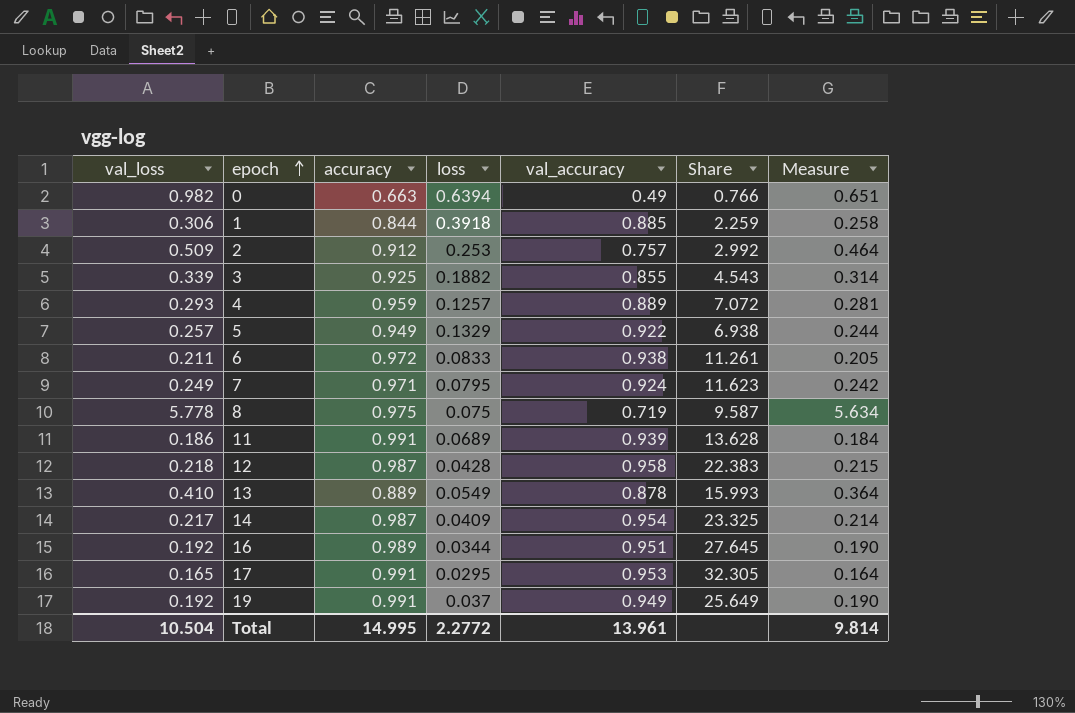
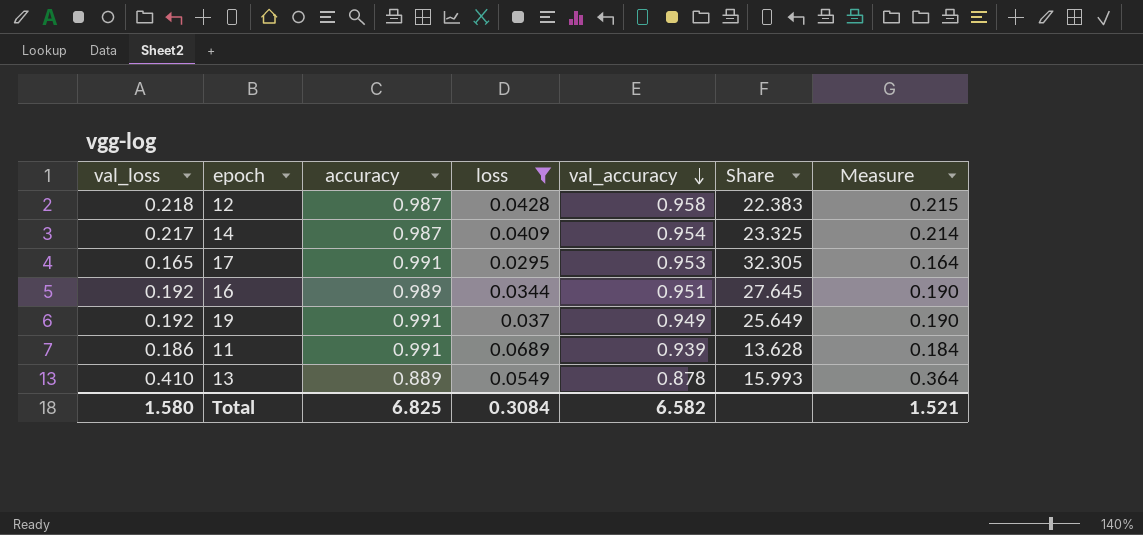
filter: none -> loss <= 0.0689
row order: epoch ascending -> val_accuracy descending
Total | val_loss: 10.504 -> 1.580
Total | accuracy: 14.995 -> 6.825
Total | loss: 2.2772 -> 0.3084
Total | val_accuracy: 13.961 -> 6.582
Total | Measure: 9.814 -> 1.521

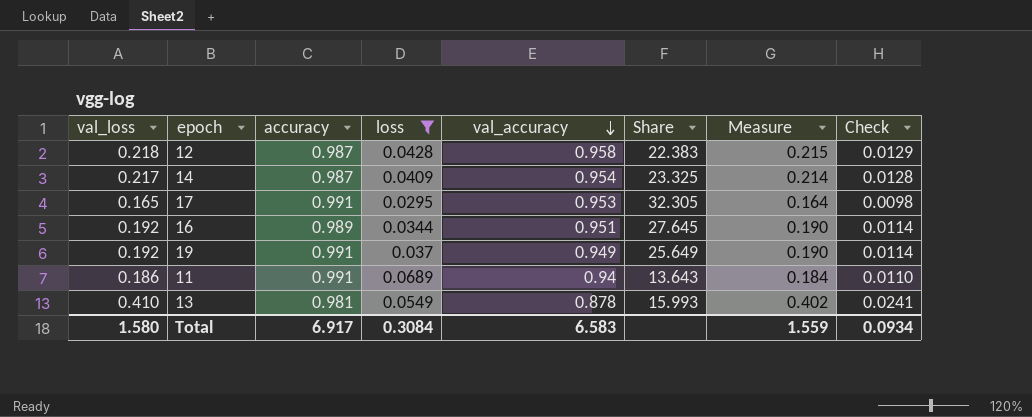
column Check | formula: none -> [Measure] * 0.06
11 | val_accuracy: 0.939 -> 0.94
11 | Share: 13.628 -> 13.643
13 | accuracy: 0.889 -> 0.981
13 | Measure: 0.364 -> 0.402
Total | accuracy: 6.825 -> 6.917
Total | val_accuracy: 6.582 -> 6.583
Total | Measure: 1.521 -> 1.559

